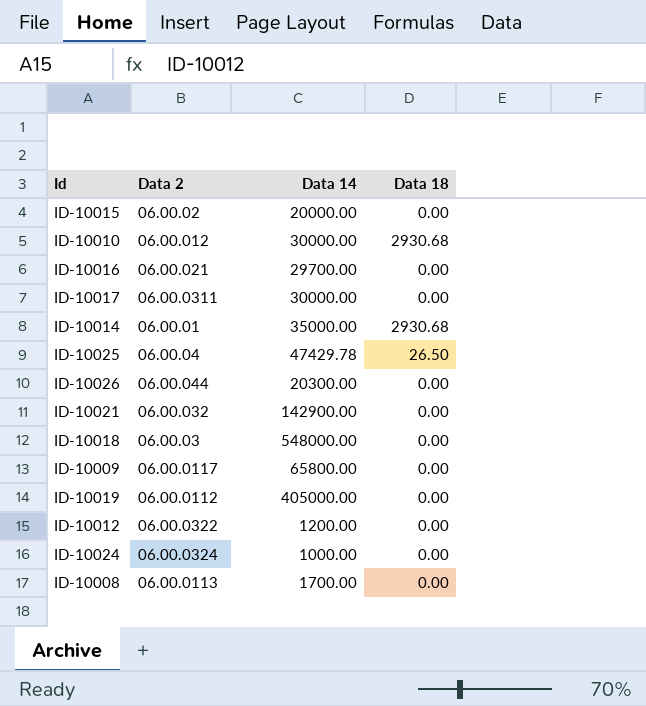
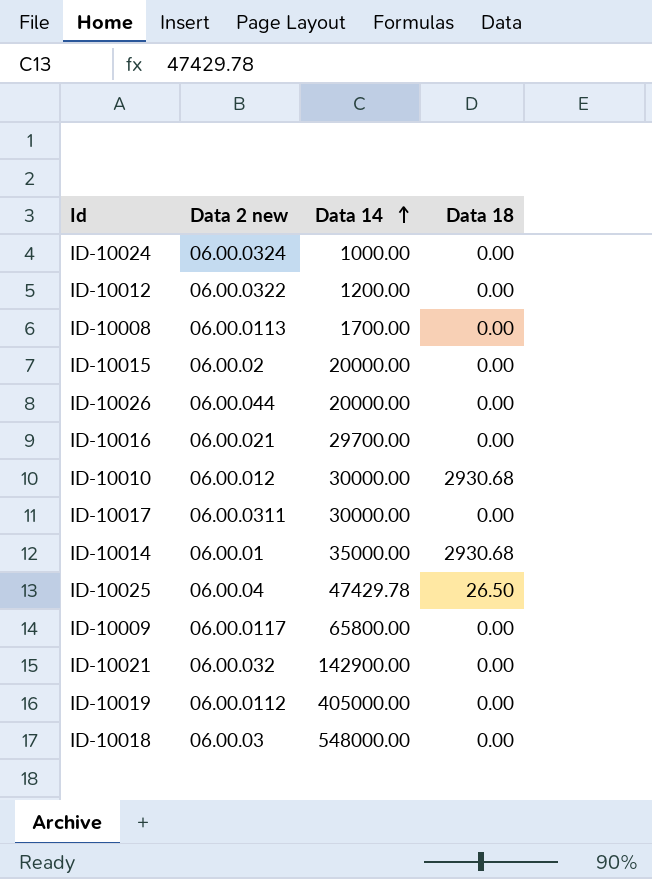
row order: none -> Data 14 ascending
column name: Data 2 -> Data 2 new
ID-10026 | Data 14: 20300.00 -> 20000.00

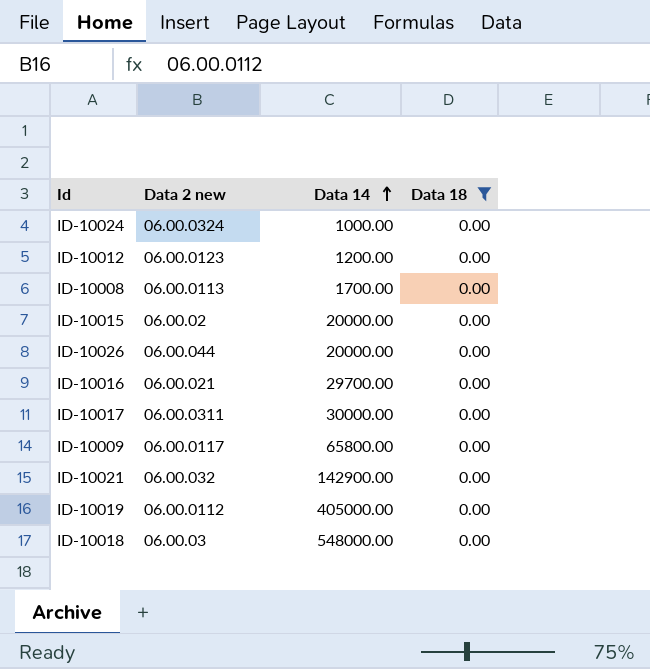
filter: none -> Data 18 = 0.00
ID-10012 | Data 2 new: 06.00.0322 -> 06.00.0123

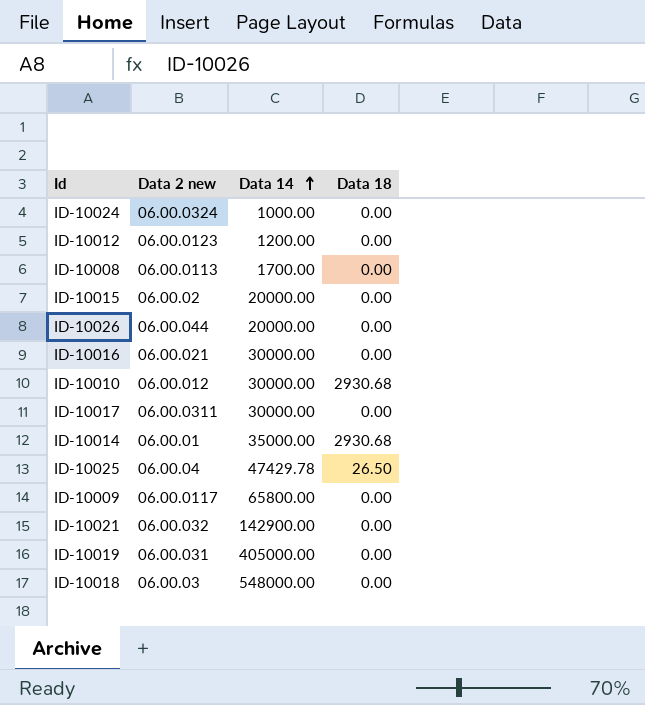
filter: Data 18 = 0.00 -> none
ID-10016 | Data 14: 29700.00 -> 30000.00
ID-10019 | Data 2 new: 06.00.0112 -> 06.00.031

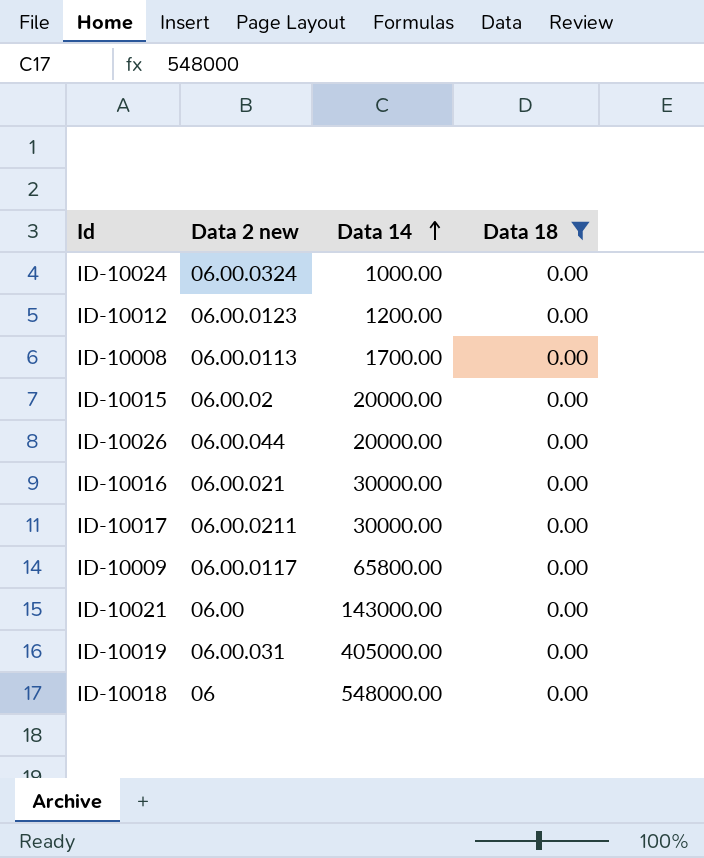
filter: none -> Data 18 = 0.00
ID-10017 | Data 2 new: 06.00.0311 -> 06.00.0211
ID-10021 | Data 2 new: 06.00.032 -> 06.00
ID-10021 | Data 14: 142900.00 -> 143000.00
ID-10018 | Data 2 new: 06.00.03 -> 06

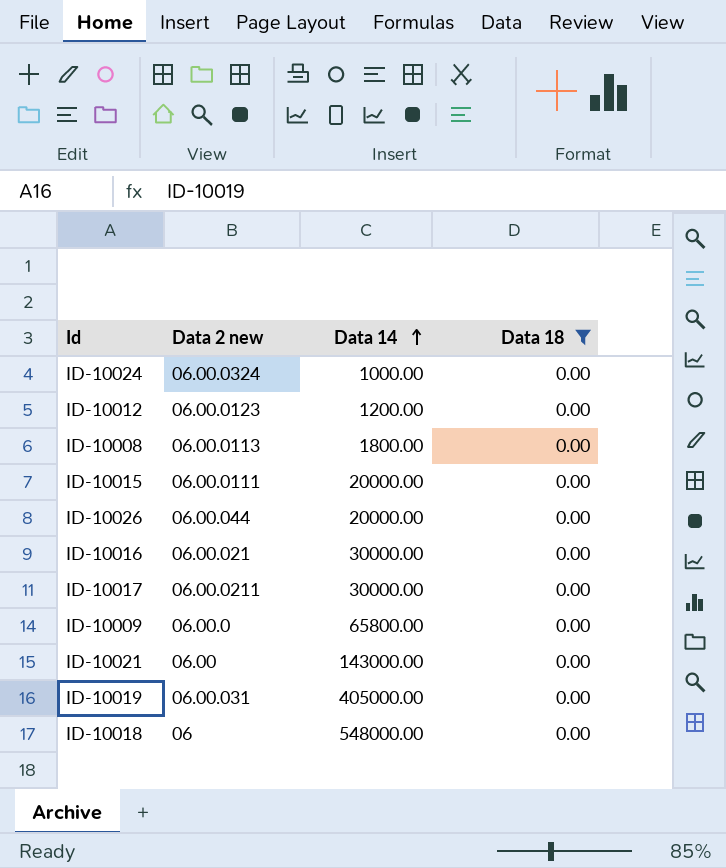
ID-10008 | Data 14: 1700.00 -> 1800.00
ID-10015 | Data 2 new: 06.00.02 -> 06.00.0111
ID-10009 | Data 2 new: 06.00.0117 -> 06.00.0

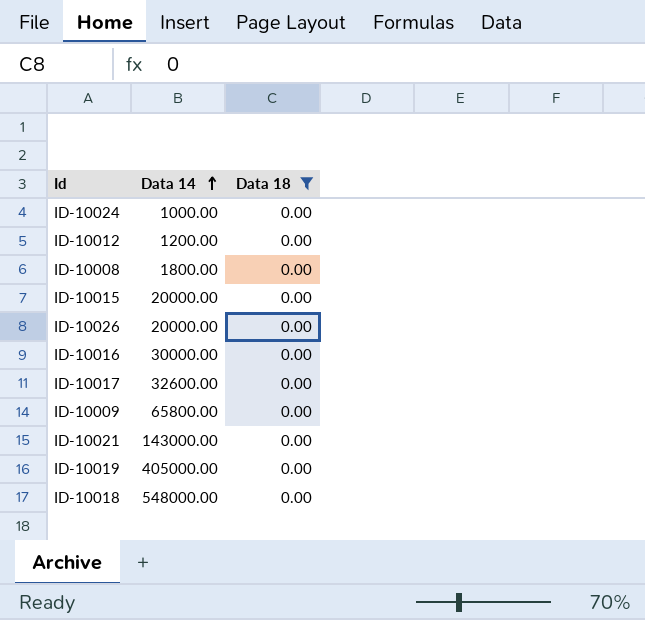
column Data 2 new | position: 2 -> none
ID-10017 | Data 14: 30000.00 -> 32600.00

